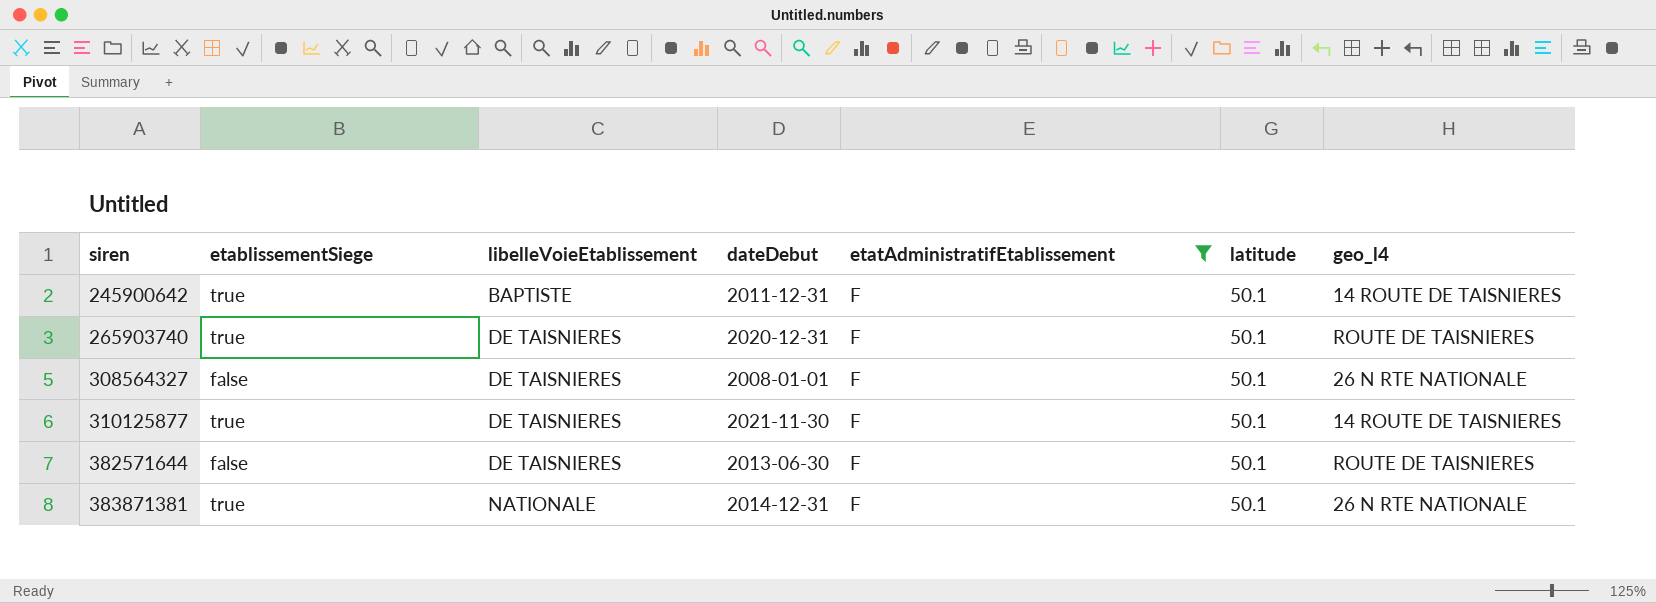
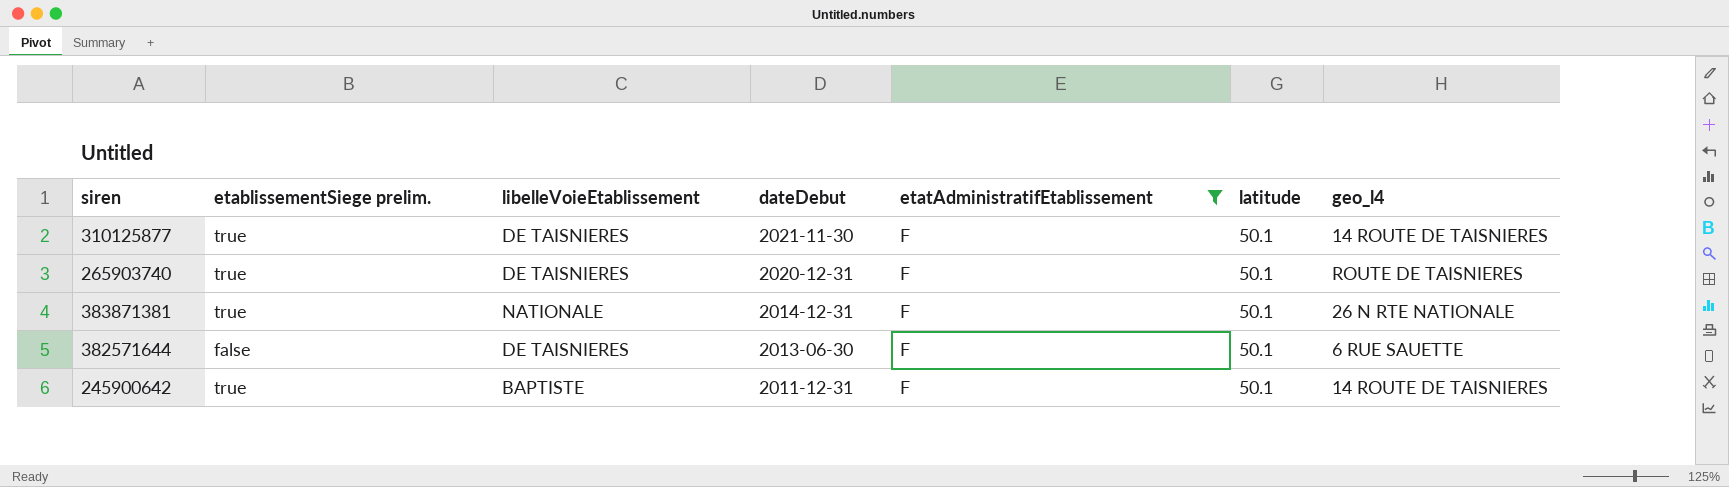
row order: siren ascending -> dateDebut descending
column name: etablissementSiege -> etablissementSiege prelim.
row 308564327: false | DE TAISNIERES | 2008-01-01 | F | 50.1 | 26 N RTE NATIONALE -> none
382571644 | geo_l4: ROUTE DE TAISNIERES -> 6 RUE SAUETTE

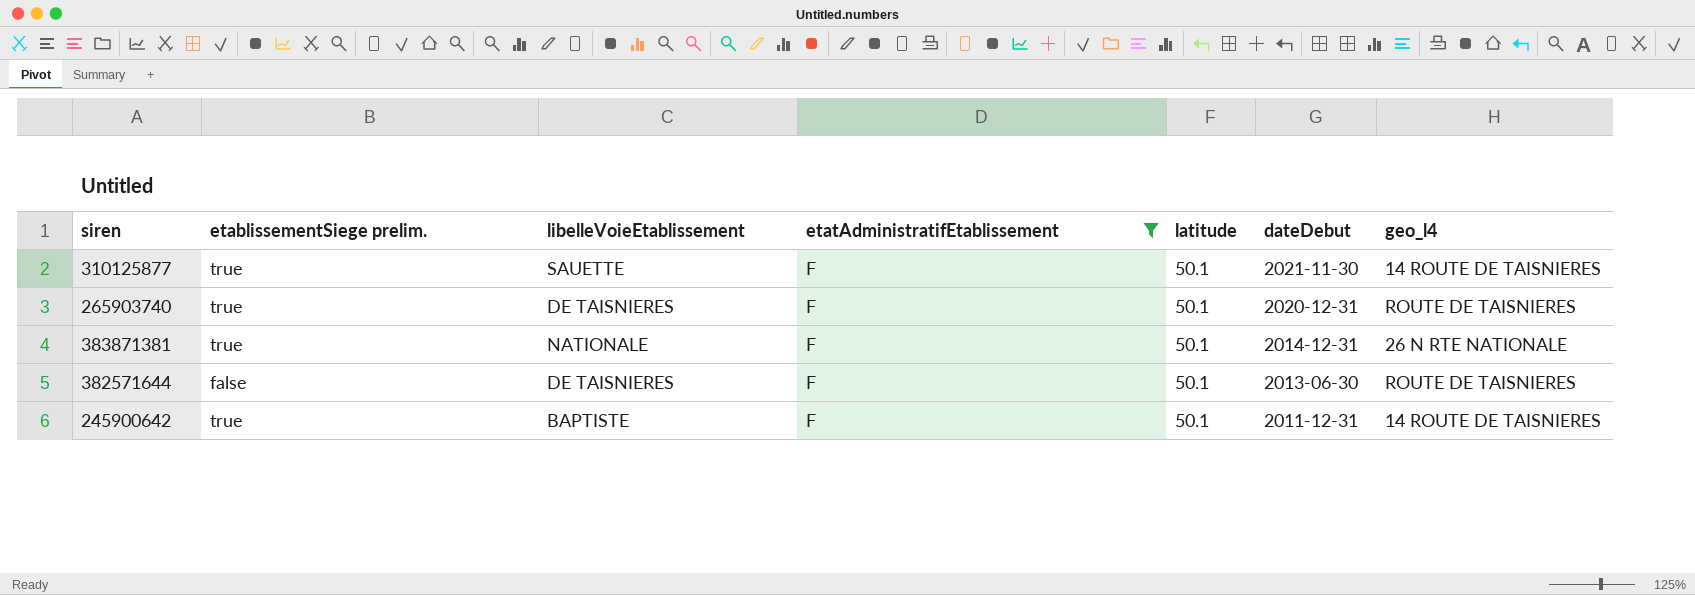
column dateDebut | position: 4 -> 6
310125877 | libelleVoieEtablissement: DE TAISNIERES -> SAUETTE
382571644 | geo_l4: 6 RUE SAUETTE -> ROUTE DE TAISNIERES

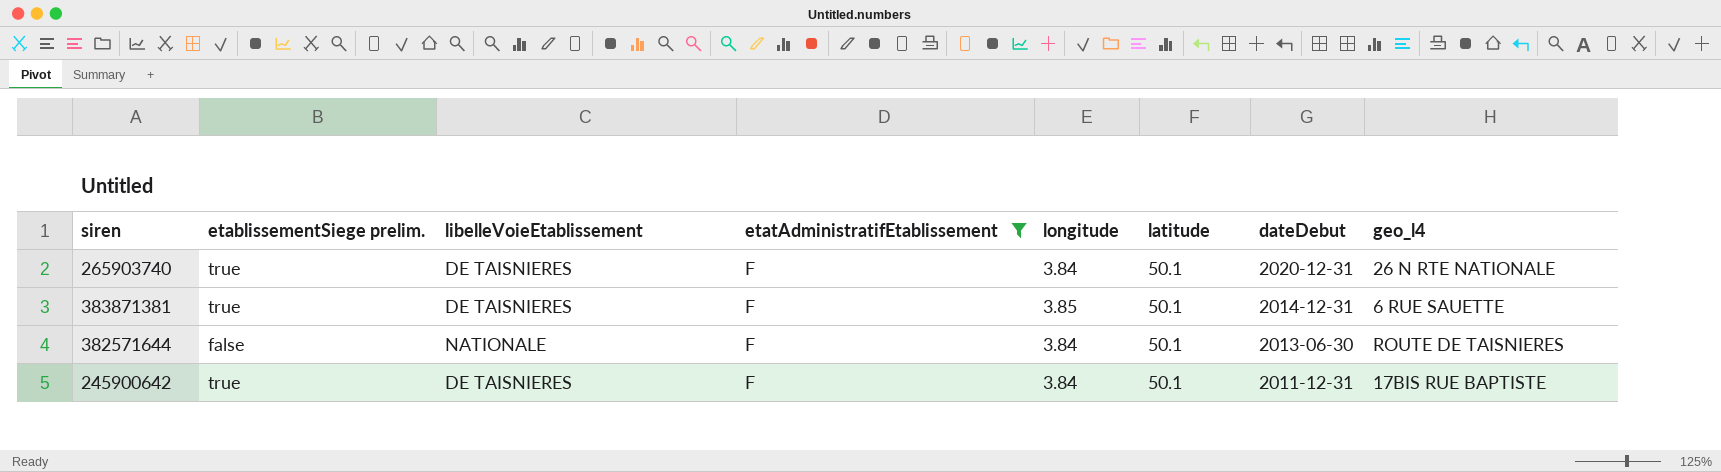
column longitude | position: none -> 5
row 310125877: true | SAUETTE | F | 50.1 | 2021-11-30 | 14 ROUTE DE TAISNIERES -> none
265903740 | geo_l4: ROUTE DE TAISNIERES -> 26 N RTE NATIONALE
383871381 | libelleVoieEtablissement: NATIONALE -> DE TAISNIERES
383871381 | geo_l4: 26 N RTE NATIONALE -> 6 RUE SAUETTE
382571644 | libelleVoieEtablissement: DE TAISNIERES -> NATIONALE
245900642 | libelleVoieEtablissement: BAPTISTE -> DE TAISNIERES
245900642 | geo_l4: 14 ROUTE DE TAISNIERES -> 17BIS RUE BAPTISTE

